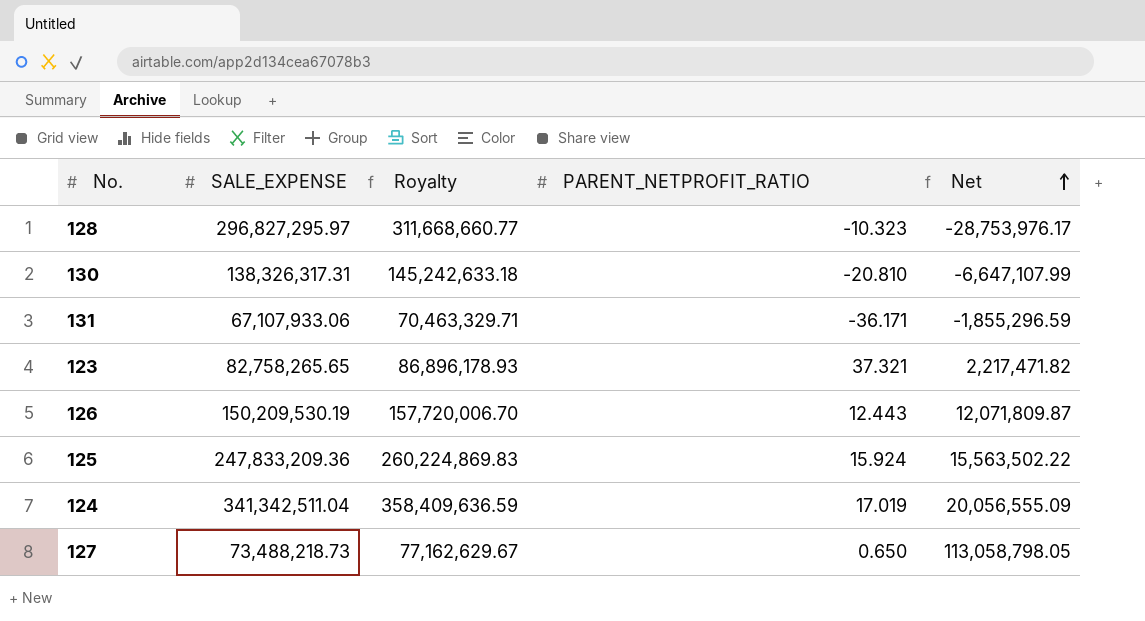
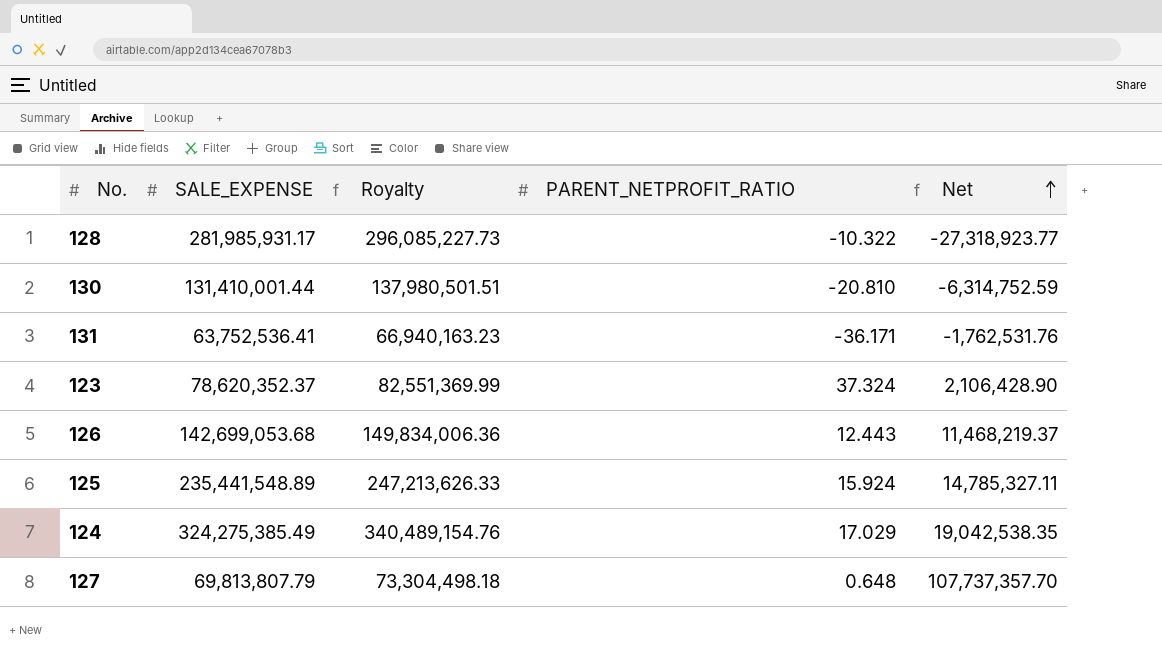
128 | SALE_EXPENSE: 296,827,295.97 -> 281,985,931.17
128 | Royalty: 311,668,660.77 -> 296,085,227.73
128 | PARENT_NETPROFIT_RATIO: -10.323 -> -10.322
128 | Net: -28,753,976.17 -> -27,318,923.77
130 | SALE_EXPENSE: 138,326,317.31 -> 131,410,001.44
130 | Royalty: 145,242,633.18 -> 137,980,501.51
130 | Net: -6,647,107.99 -> -6,314,752.59
131 | SALE_EXPENSE: 67,107,933.06 -> 63,752,536.41
131 | Royalty: 70,463,329.71 -> 66,940,163.23
131 | Net: -1,855,296.59 -> -1,762,531.76
123 | SALE_EXPENSE: 82,758,265.65 -> 78,620,352.37
123 | Royalty: 86,896,178.93 -> 82,551,369.99
123 | PARENT_NETPROFIT_RATIO: 37.321 -> 37.324
123 | Net: 2,217,471.82 -> 2,106,428.90
126 | SALE_EXPENSE: 150,209,530.19 -> 142,699,053.68
126 | Royalty: 157,720,006.70 -> 149,834,006.36
126 | Net: 12,071,809.87 -> 11,468,219.37
125 | SALE_EXPENSE: 247,833,209.36 -> 235,441,548.89
125 | Royalty: 260,224,869.83 -> 247,213,626.33
125 | Net: 15,563,502.22 -> 14,785,327.11
124 | SALE_EXPENSE: 341,342,511.04 -> 324,275,385.49
124 | Royalty: 358,409,636.59 -> 340,489,154.76
124 | PARENT_NETPROFIT_RATIO: 17.019 -> 17.029
124 | Net: 20,056,555.09 -> 19,042,538.35
127 | SALE_EXPENSE: 73,488,218.73 -> 69,813,807.79
127 | Royalty: 77,162,629.67 -> 73,304,498.18
127 | PARENT_NETPROFIT_RATIO: 0.650 -> 0.648
127 | Net: 113,058,798.05 -> 107,737,357.70

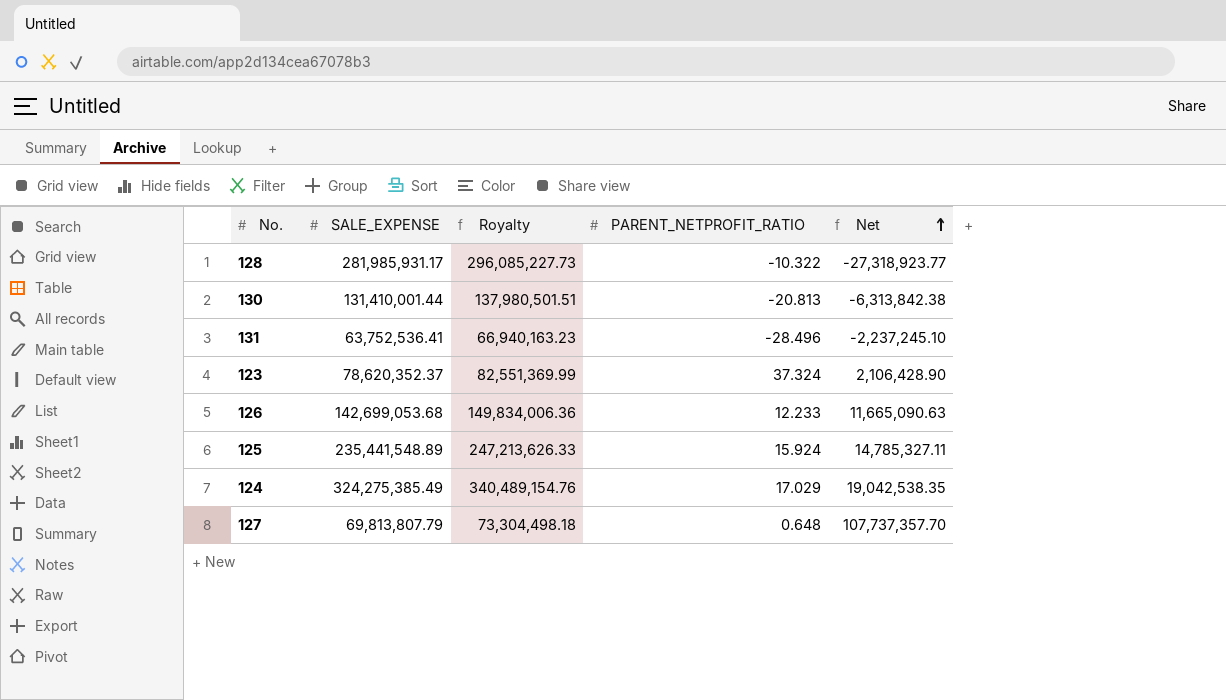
130 | PARENT_NETPROFIT_RATIO: -20.810 -> -20.813
130 | Net: -6,314,752.59 -> -6,313,842.38
131 | PARENT_NETPROFIT_RATIO: -36.171 -> -28.496
131 | Net: -1,762,531.76 -> -2,237,245.10
126 | PARENT_NETPROFIT_RATIO: 12.443 -> 12.233
126 | Net: 11,468,219.37 -> 11,665,090.63

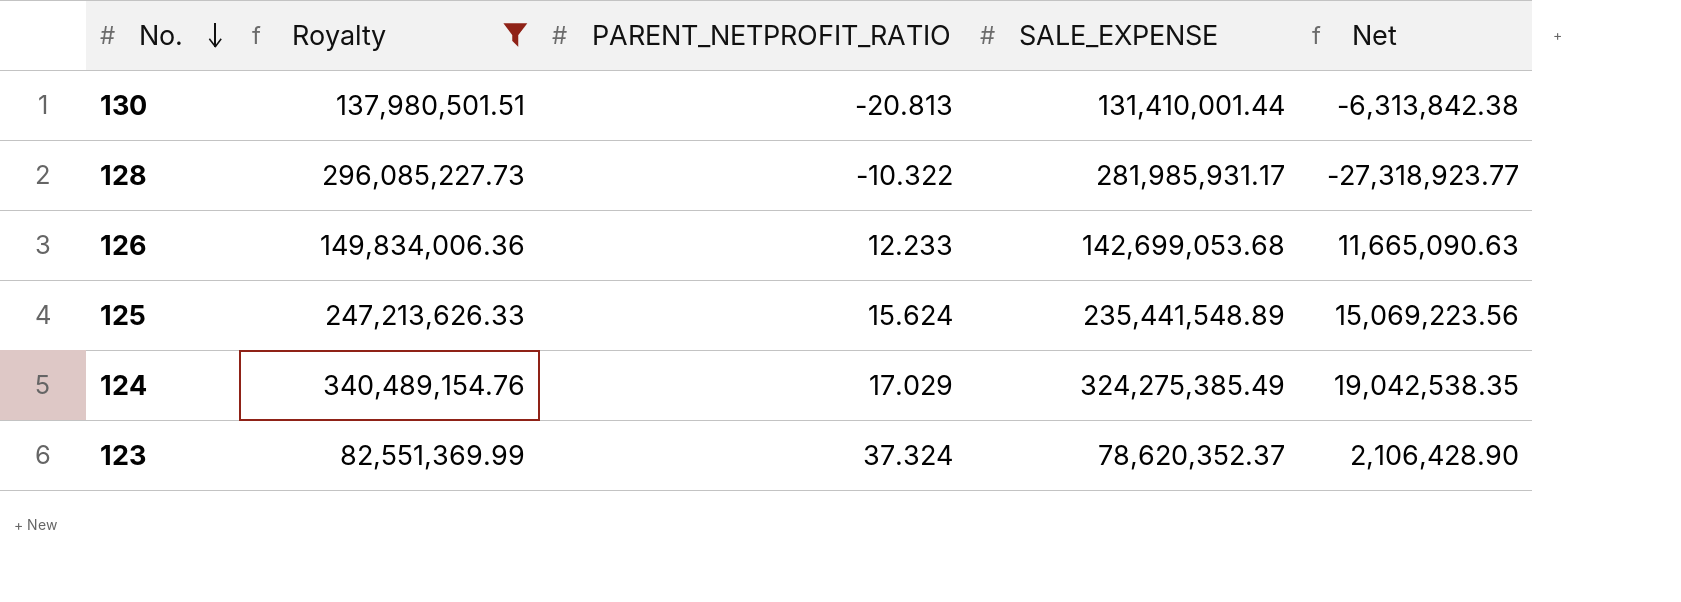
filter: none -> Royalty >= 82,551,369.99
row order: Net ascending -> No. descending
column SALE_EXPENSE | position: 2 -> 4
125 | PARENT_NETPROFIT_RATIO: 15.924 -> 15.624
125 | Net: 14,785,327.11 -> 15,069,223.56

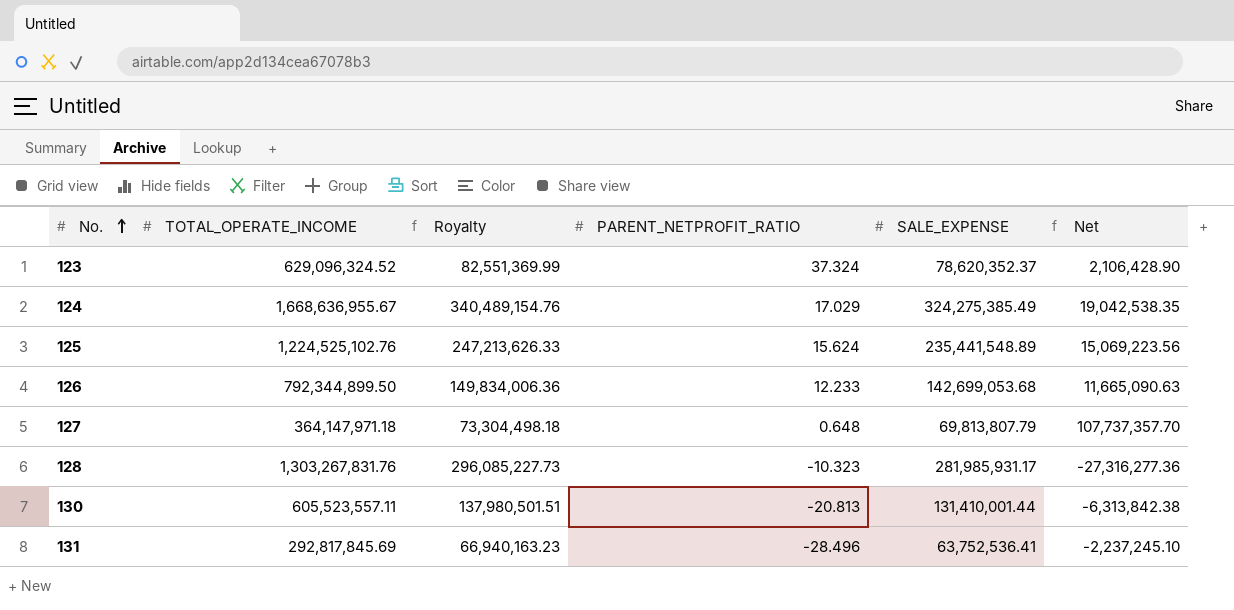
filter: Royalty >= 82,551,369.99 -> none
row order: No. descending -> No. ascending
column TOTAL_OPERATE_INCOME | position: none -> 2
128 | PARENT_NETPROFIT_RATIO: -10.322 -> -10.323
128 | Net: -27,318,923.77 -> -27,316,277.36

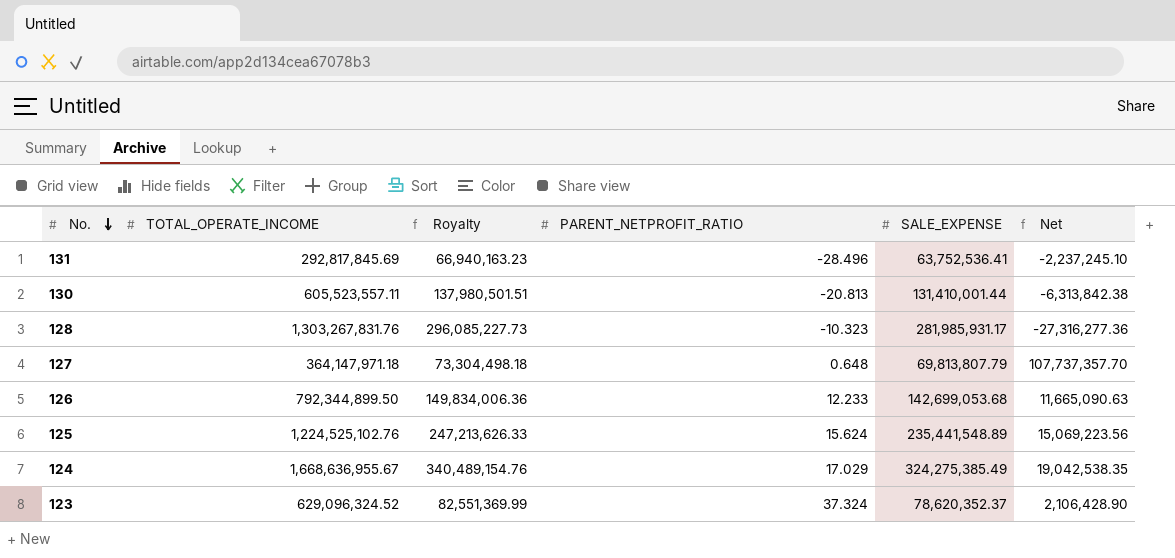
row order: No. ascending -> No. descending

